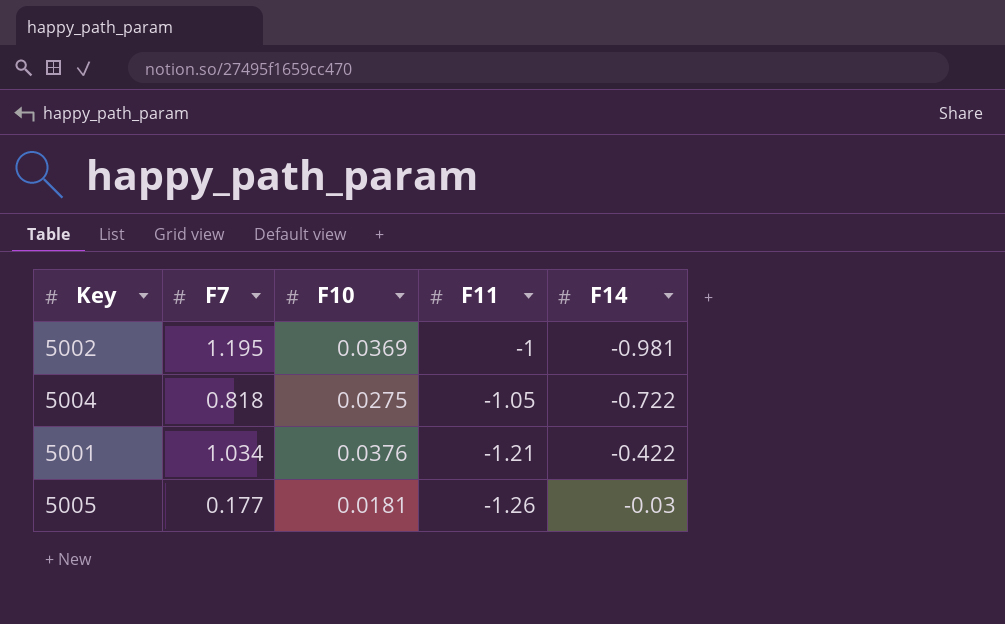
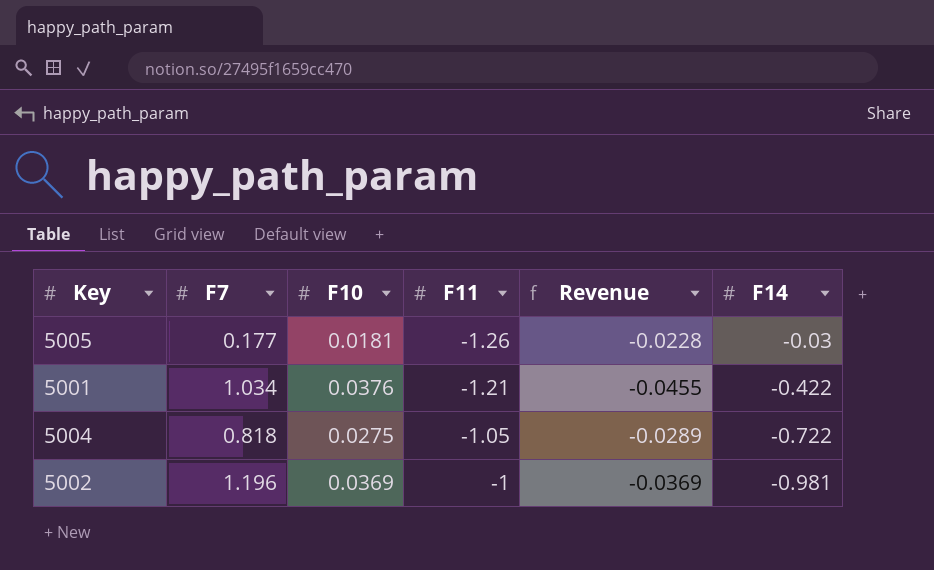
row order: F11 descending -> F11 ascending
column Revenue | formula: none -> [F10] * [F11]
5002 | F7: 1.195 -> 1.196

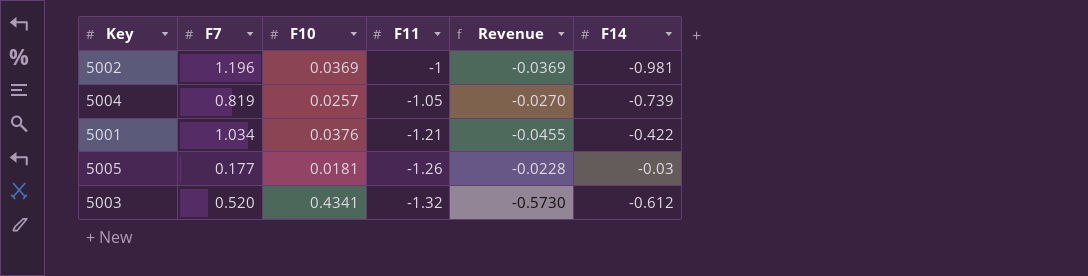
row order: F11 ascending -> F11 descending
5004 | F7: 0.818 -> 0.819
5004 | F10: 0.0275 -> 0.0257
5004 | Revenue: -0.0289 -> -0.0270
5004 | F14: -0.722 -> -0.739
row 5003: none -> 0.520 | 0.4341 | -1.32 | -0.5730 | -0.612

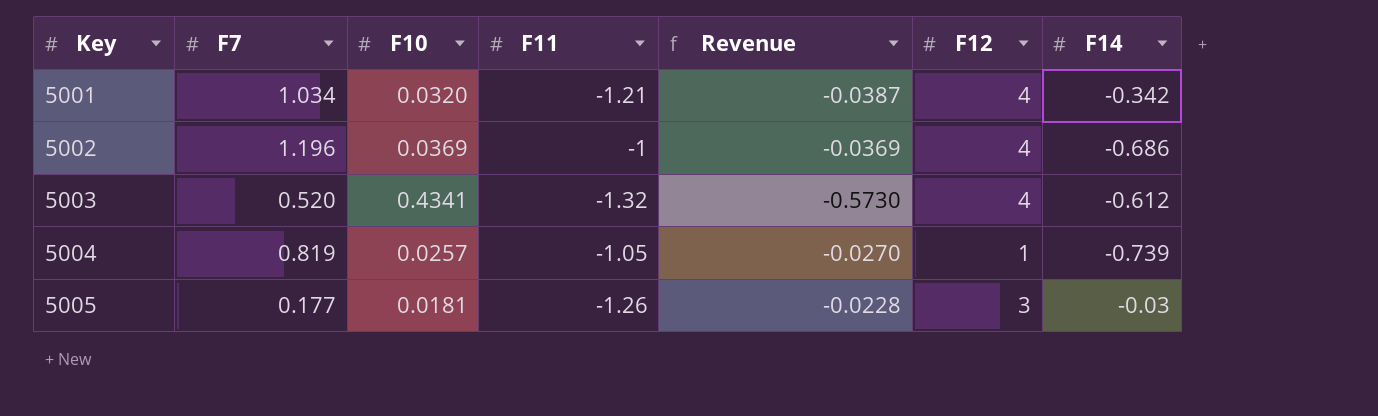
row order: F11 descending -> Key ascending
column F12 | position: none -> 6
5001 | F10: 0.0376 -> 0.0320
5001 | Revenue: -0.0455 -> -0.0387
5001 | F14: -0.422 -> -0.342
5002 | F14: -0.981 -> -0.686

